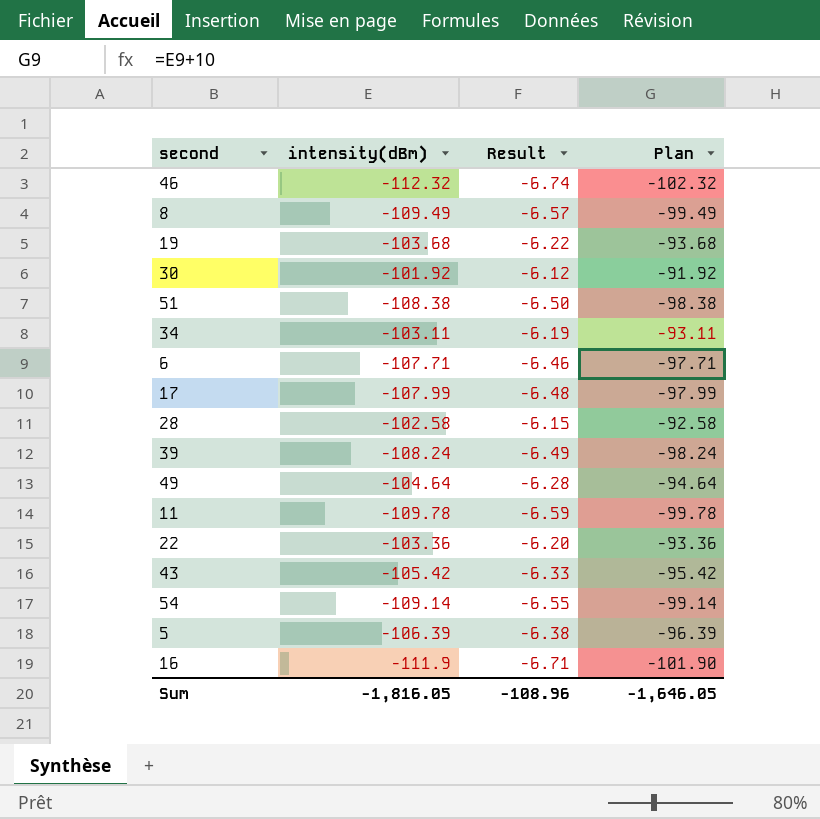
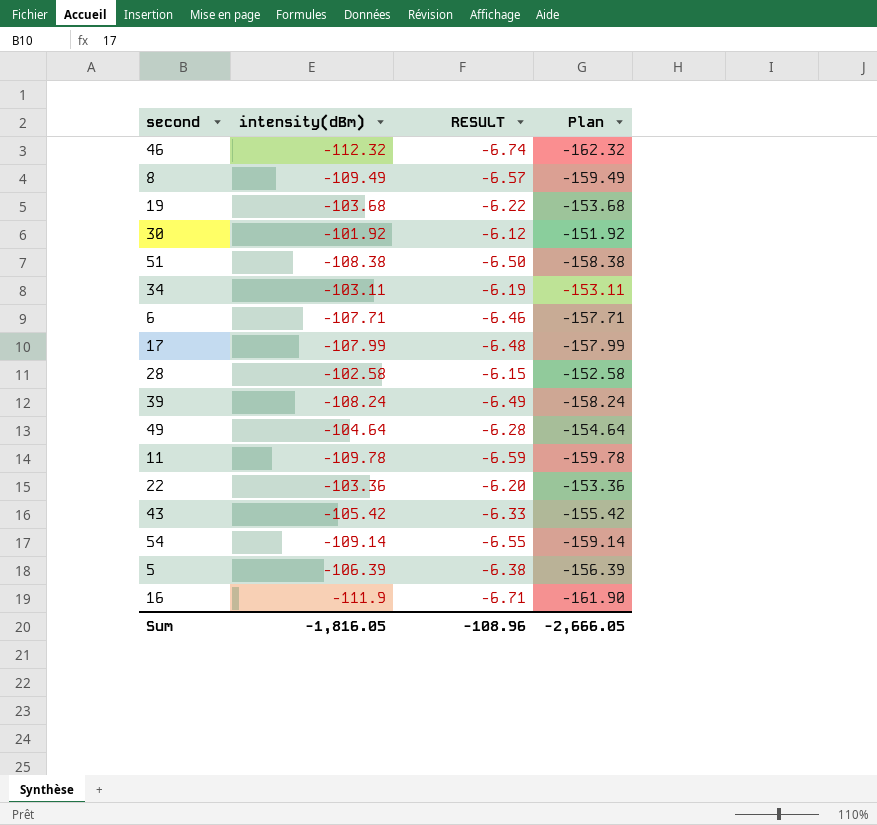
column name: Result -> RESULT
column Plan | formula: [intensity(dBm)] + 10 -> [intensity(dBm)] - 50
Sum | Plan: -1,646.05 -> -2,666.05

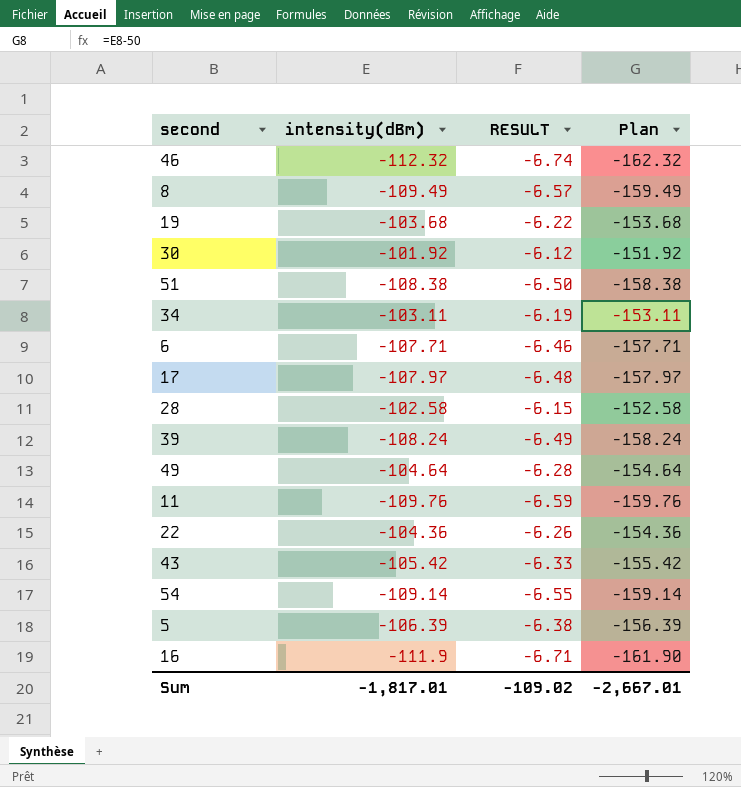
17 | intensity(dBm): -107.99 -> -107.97
17 | Plan: -157.99 -> -157.97
11 | intensity(dBm): -109.78 -> -109.76
11 | Plan: -159.78 -> -159.76
22 | intensity(dBm): -103.36 -> -104.36
22 | RESULT: -6.20 -> -6.26
22 | Plan: -153.36 -> -154.36
Sum | intensity(dBm): -1,816.05 -> -1,817.01
Sum | RESULT: -108.96 -> -109.02
Sum | Plan: -2,666.05 -> -2,667.01

